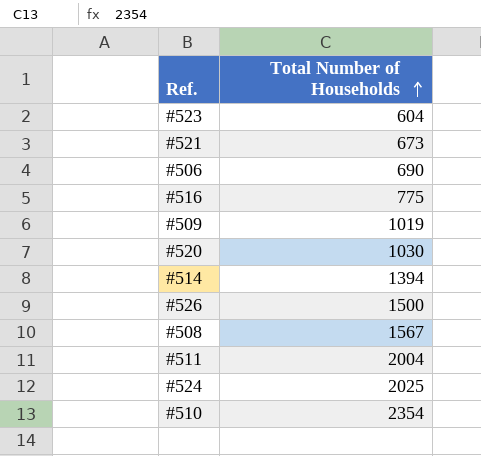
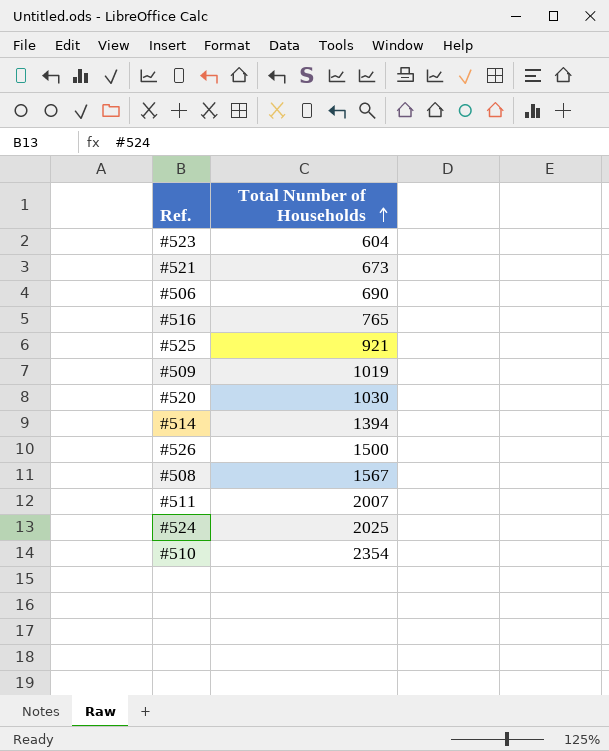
#516 | Total Number of Households: 775 -> 765
row #525: none -> 921
#511 | Total Number of Households: 2004 -> 2007

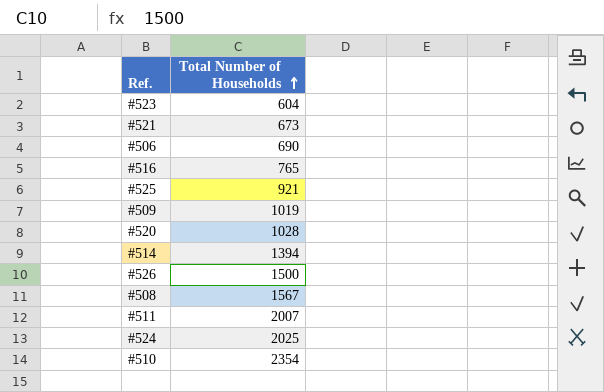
#520 | Total Number of Households: 1030 -> 1028

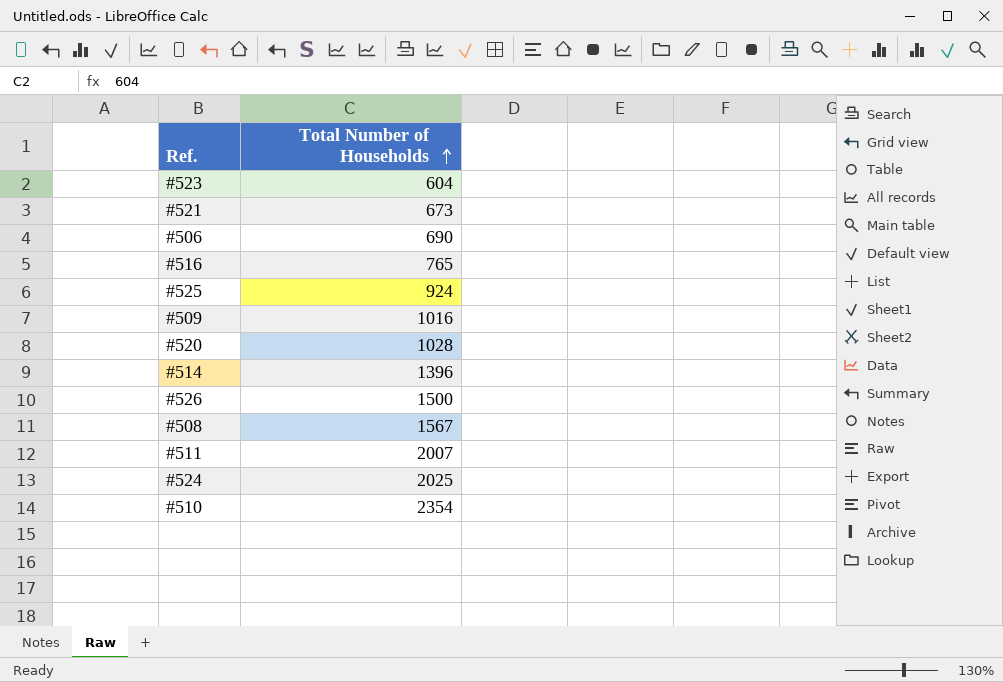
#525 | Total Number of Households: 921 -> 924
#509 | Total Number of Households: 1019 -> 1016
#514 | Total Number of Households: 1394 -> 1396

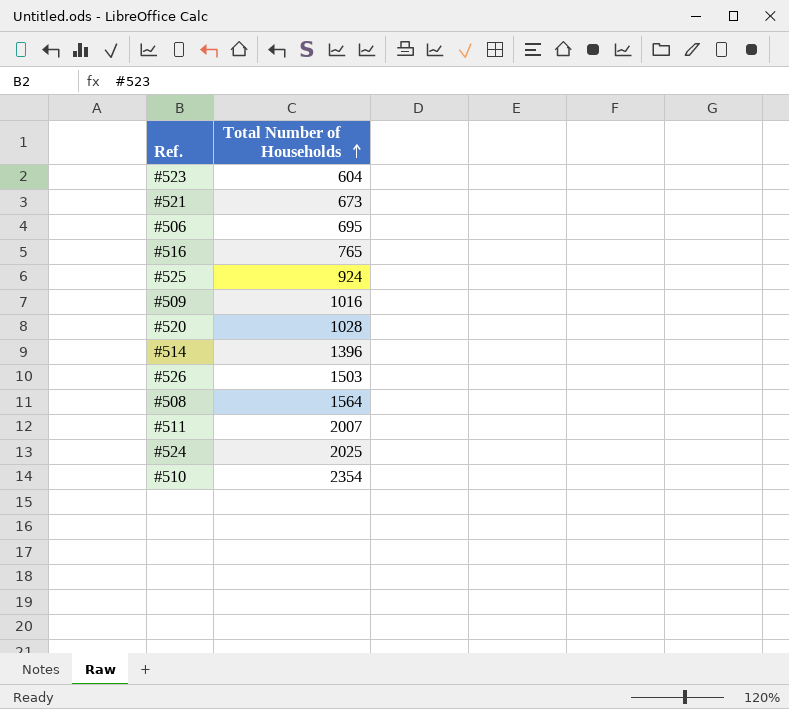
#506 | Total Number of Households: 690 -> 695
#526 | Total Number of Households: 1500 -> 1503
#508 | Total Number of Households: 1567 -> 1564

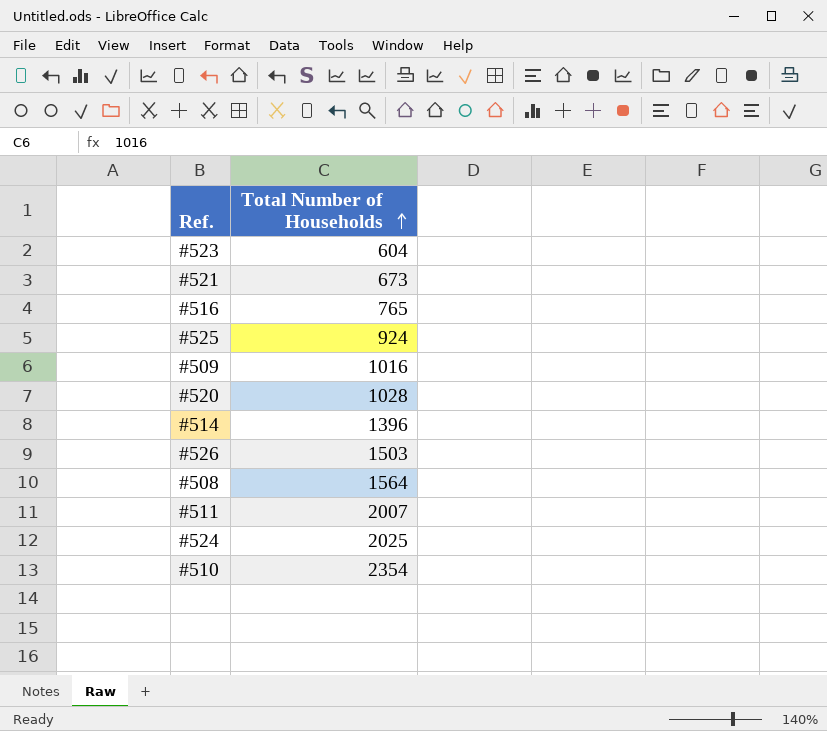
row #506: 695 -> none

